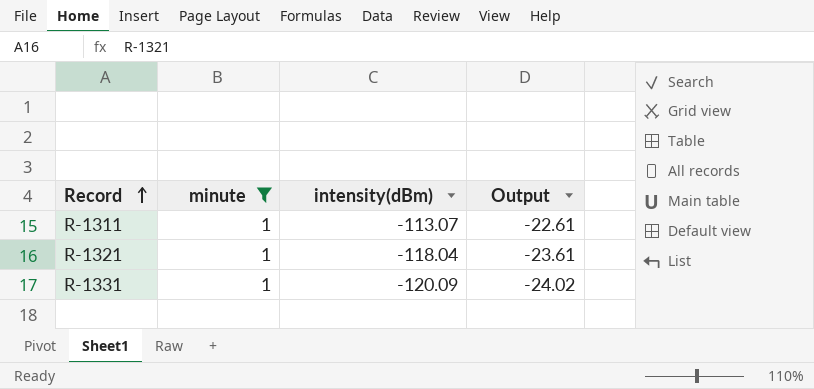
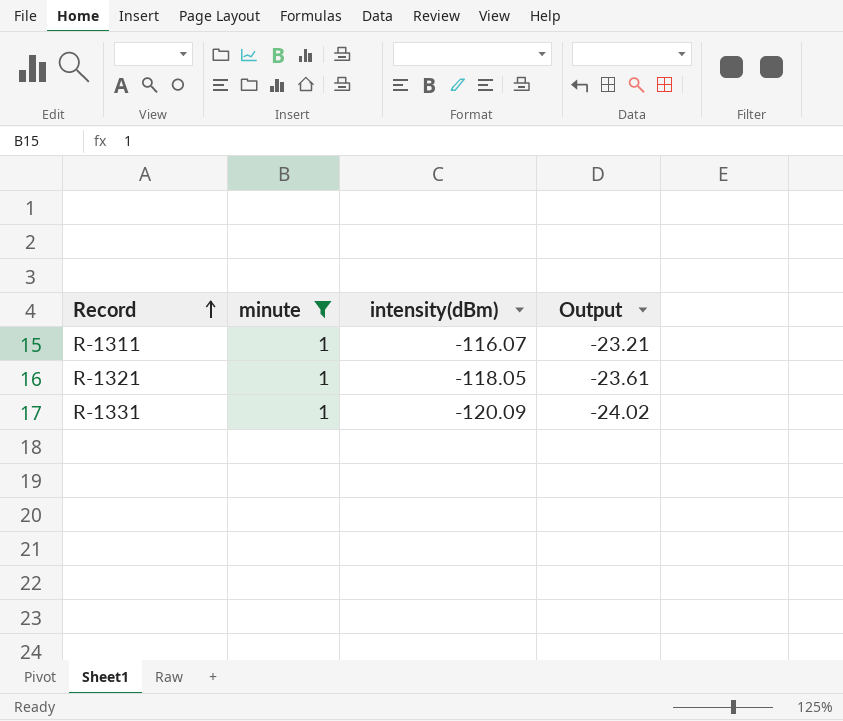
R-1311 | intensity(dBm): -113.07 -> -116.07
R-1311 | Output: -22.61 -> -23.21
R-1321 | intensity(dBm): -118.04 -> -118.05

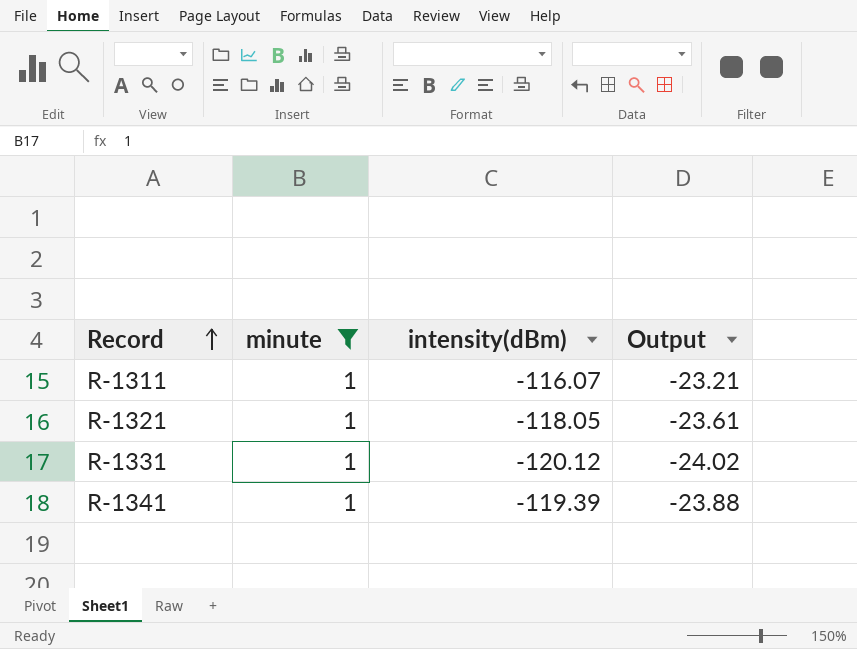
R-1331 | intensity(dBm): -120.09 -> -120.12
row R-1341: none -> 1 | -119.39 | -23.88

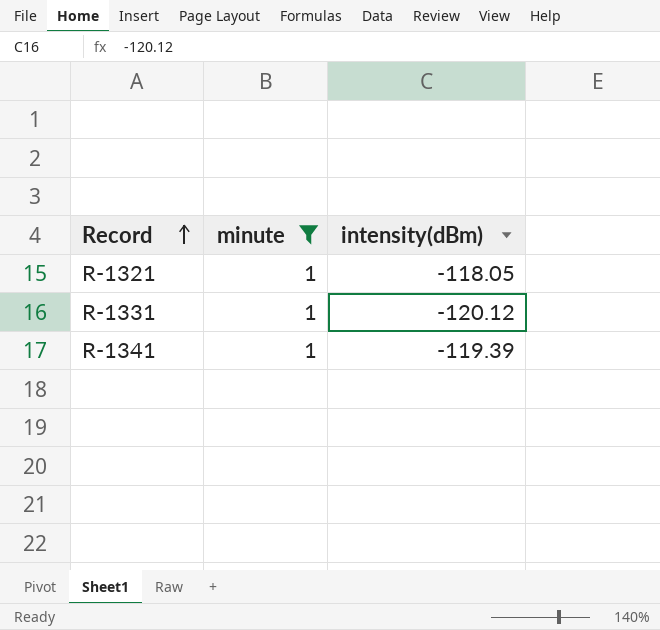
column Output | formula: [intensity(dBm)] * 0.2 -> none
row R-1311: 1 | -116.07 | -23.21 -> none

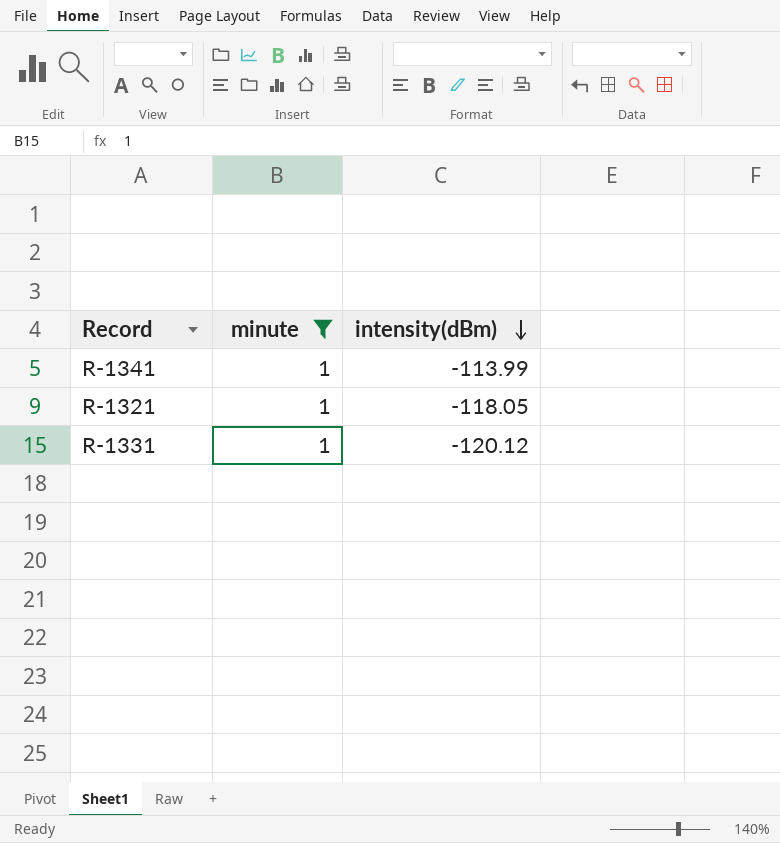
row order: Record ascending -> intensity(dBm) descending
R-1341 | intensity(dBm): -119.39 -> -113.99

